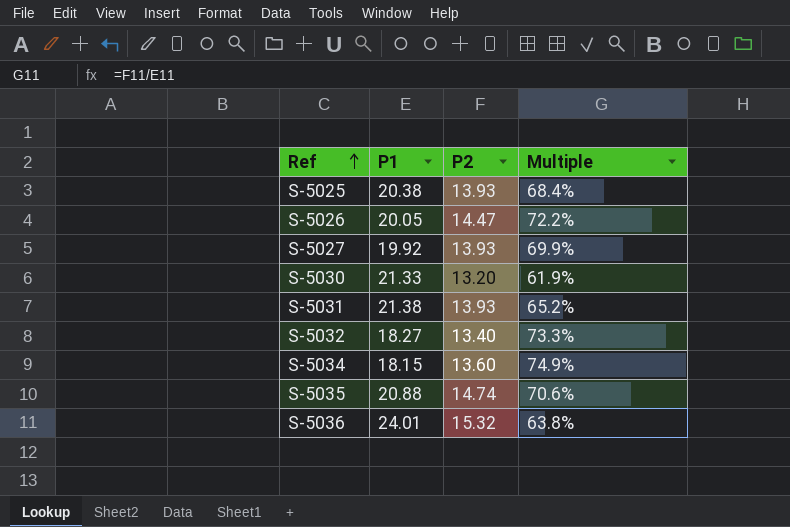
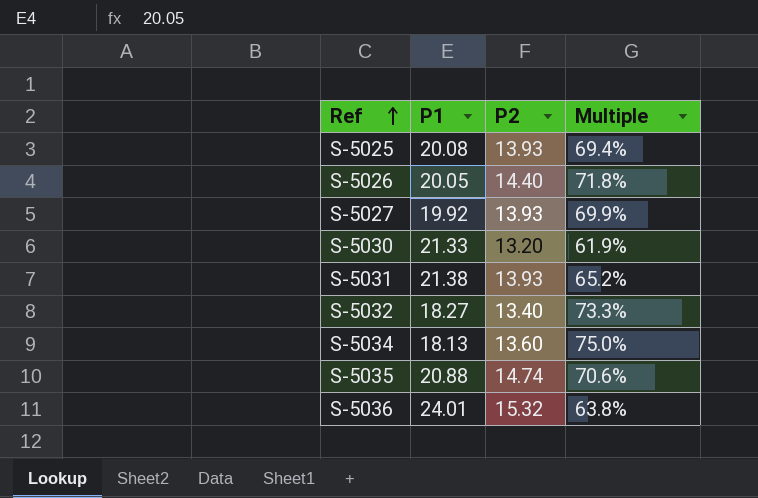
S-5025 | P1: 20.38 -> 20.08
S-5025 | Multiple: 68.4% -> 69.4%
S-5026 | P2: 14.47 -> 14.40
S-5026 | Multiple: 72.2% -> 71.8%
S-5034 | P1: 18.15 -> 18.13
S-5034 | Multiple: 74.9% -> 75.0%

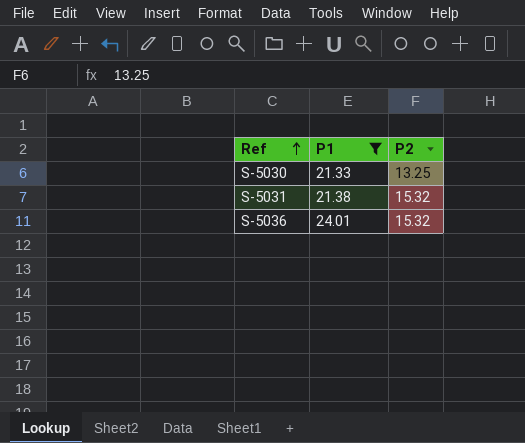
filter: none -> P1 >= 21.33
column Multiple | formula: [P2] / [P1] -> none
S-5030 | P2: 13.20 -> 13.25
S-5031 | P2: 13.93 -> 15.32

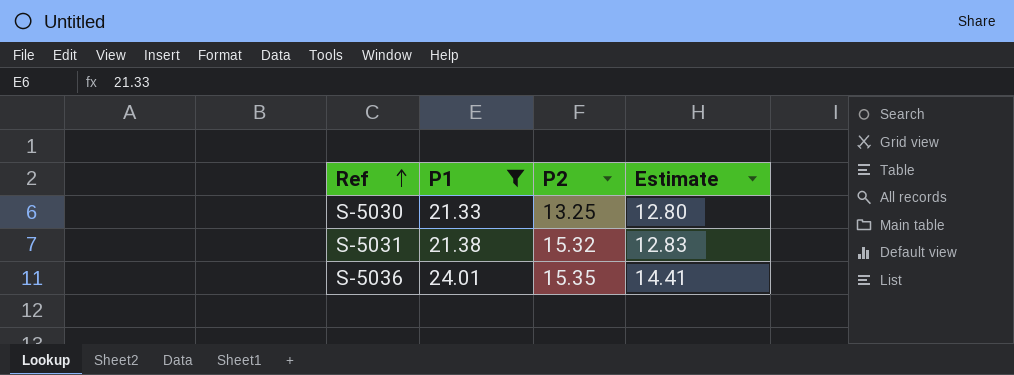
column Estimate | formula: none -> [P1] * 0.6
S-5036 | P2: 15.32 -> 15.35

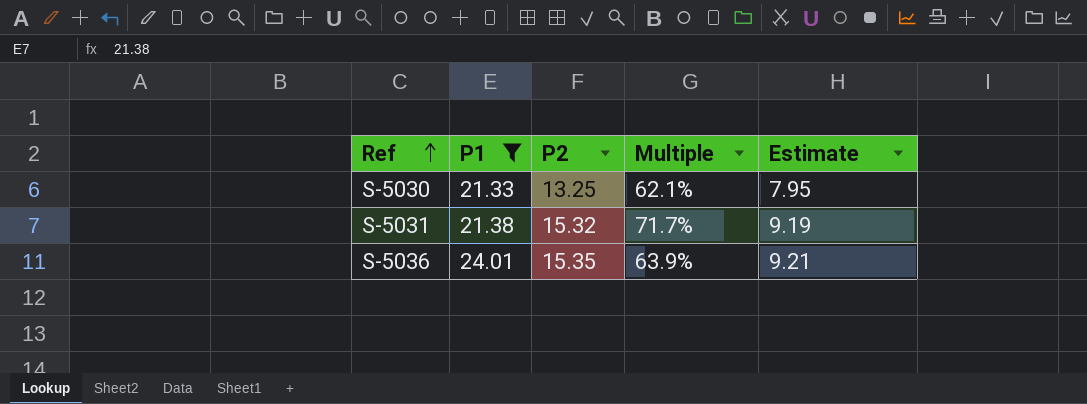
column Multiple | formula: none -> [P2] / [P1]
column Estimate | formula: [P1] * 0.6 -> [P2] * 0.6

